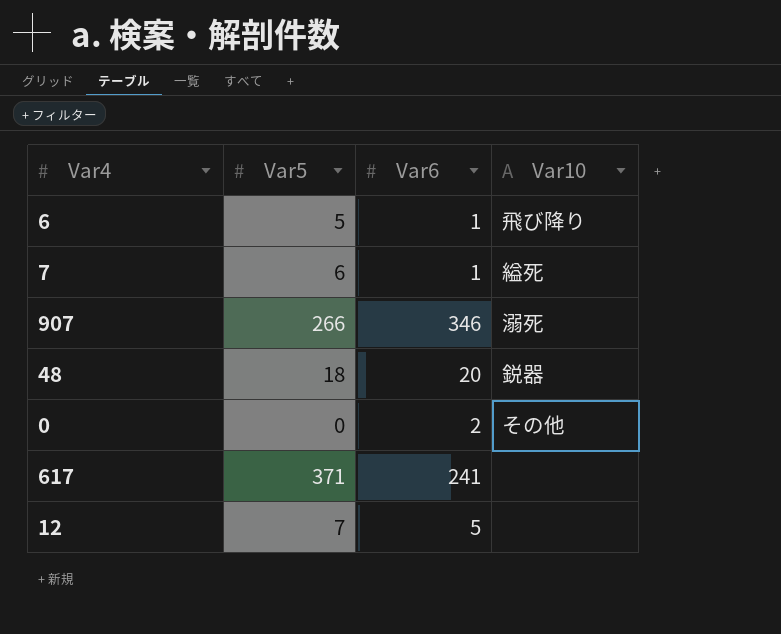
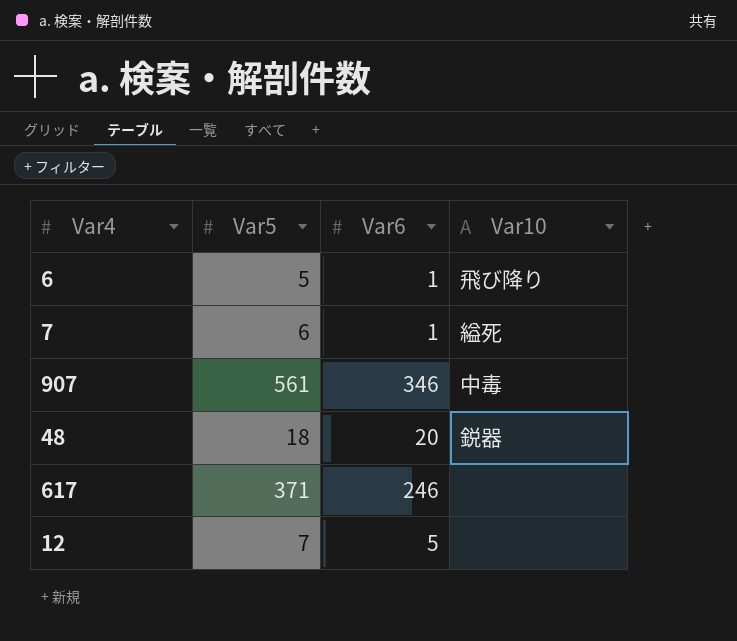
row 0: 0 | 2 | その他 -> none
907 | Var5: 266 -> 561
907 | Var10: 溺死 -> 中毒
617 | Var6: 241 -> 246

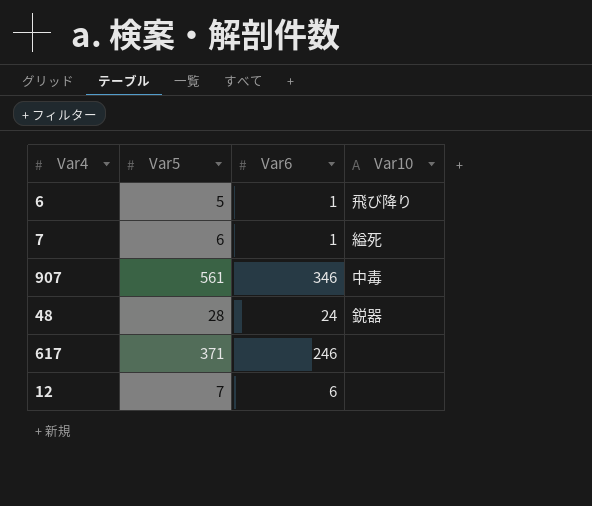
48 | Var5: 18 -> 28
48 | Var6: 20 -> 24
12 | Var6: 5 -> 6

